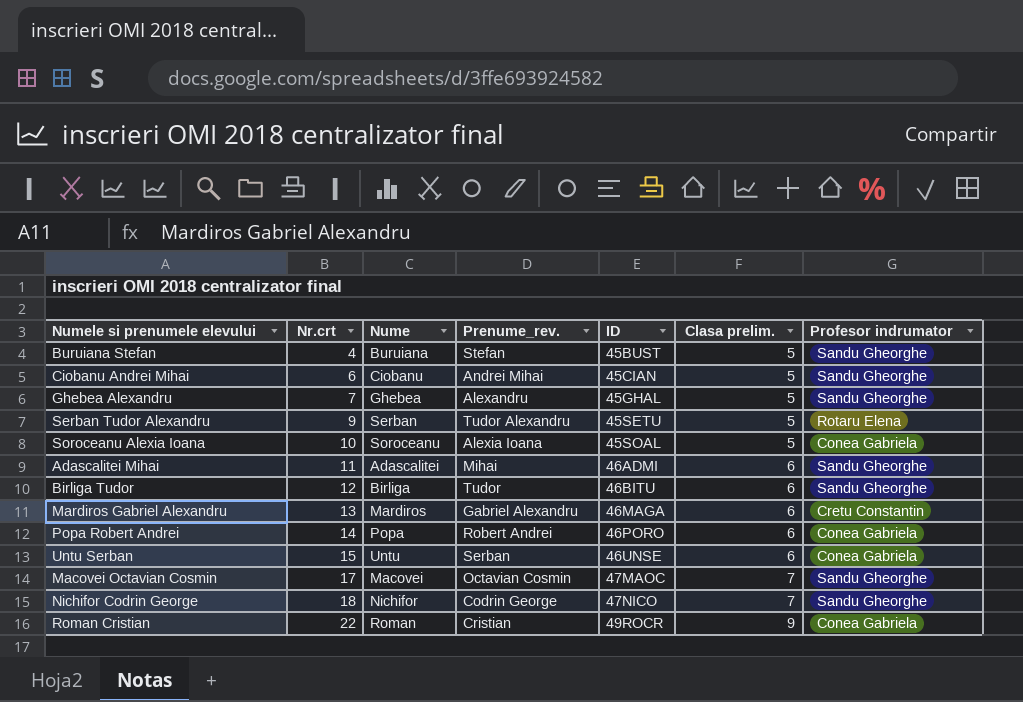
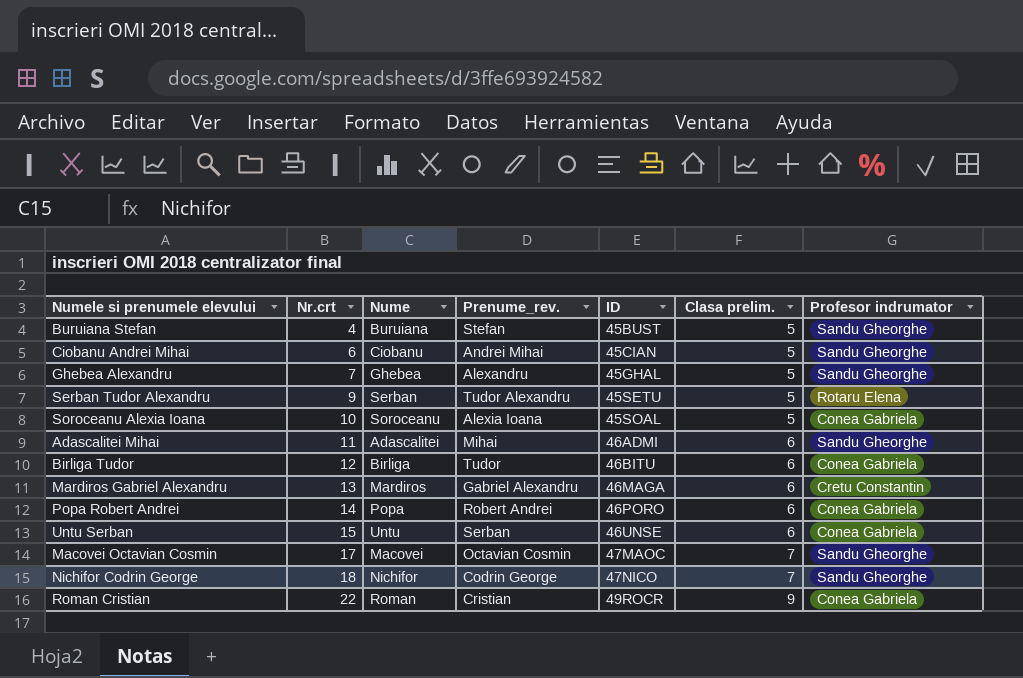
Birliga Tudor | Profesor indrumator: Sandu Gheorghe -> Conea Gabriela

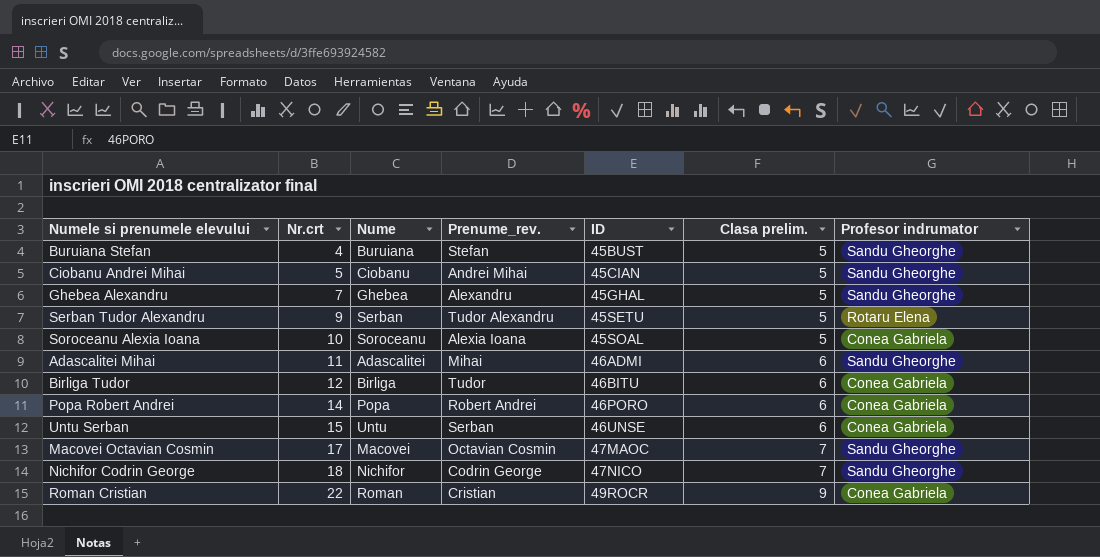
row Mardiros Gabriel Alexandru: 13 | Mardiros | Gabriel Alexandru | 46MAGA | 6 | Cretu Constantin -> none
Ciobanu Andrei Mihai | Nr.crt: 6 -> 5

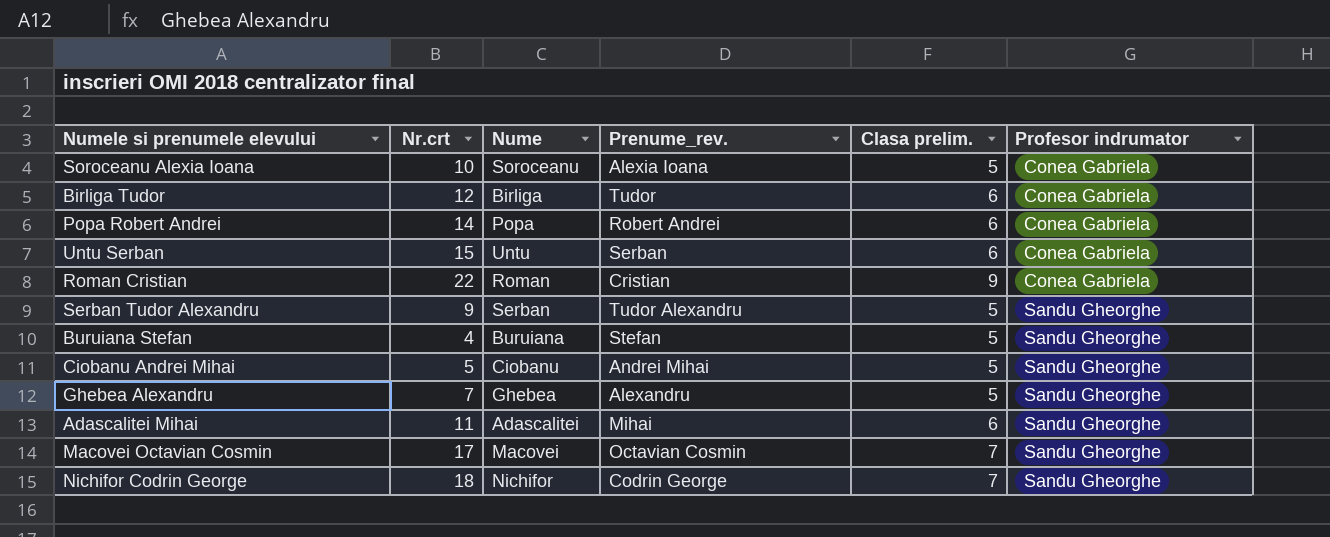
row order: Nr.crt ascending -> Profesor indrumator ascending
column ID | position: 5 -> none
Serban Tudor Alexandru | Profesor indrumator: Rotaru Elena -> Sandu Gheorghe

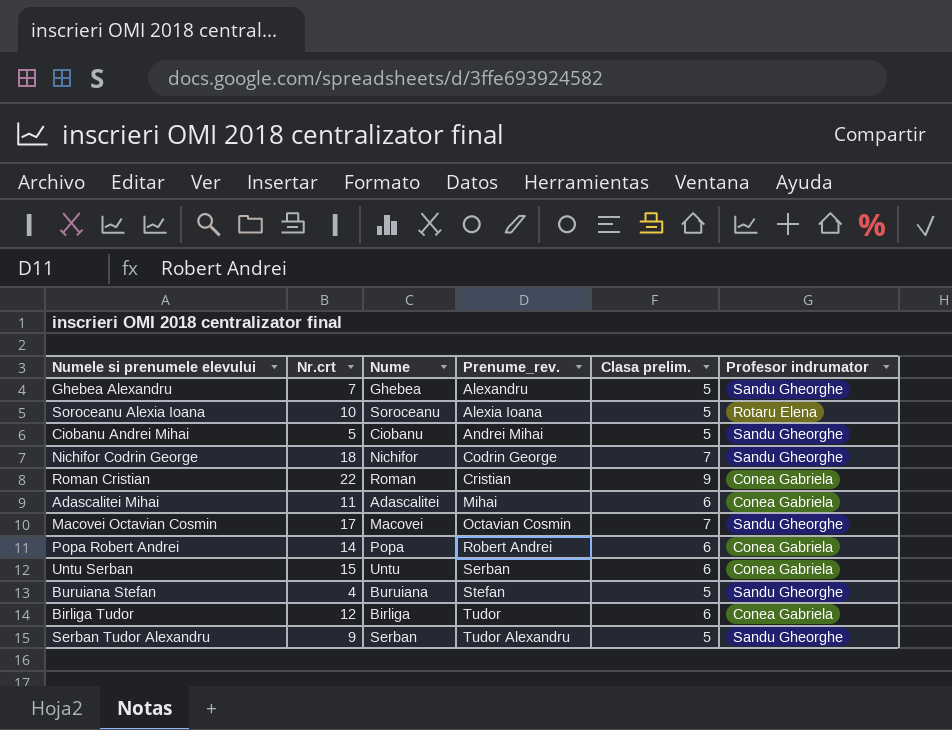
row order: Profesor indrumator ascending -> Prenume_rev. ascending
Soroceanu Alexia Ioana | Profesor indrumator: Conea Gabriela -> Rotaru Elena
Adascalitei Mihai | Profesor indrumator: Sandu Gheorghe -> Conea Gabriela

